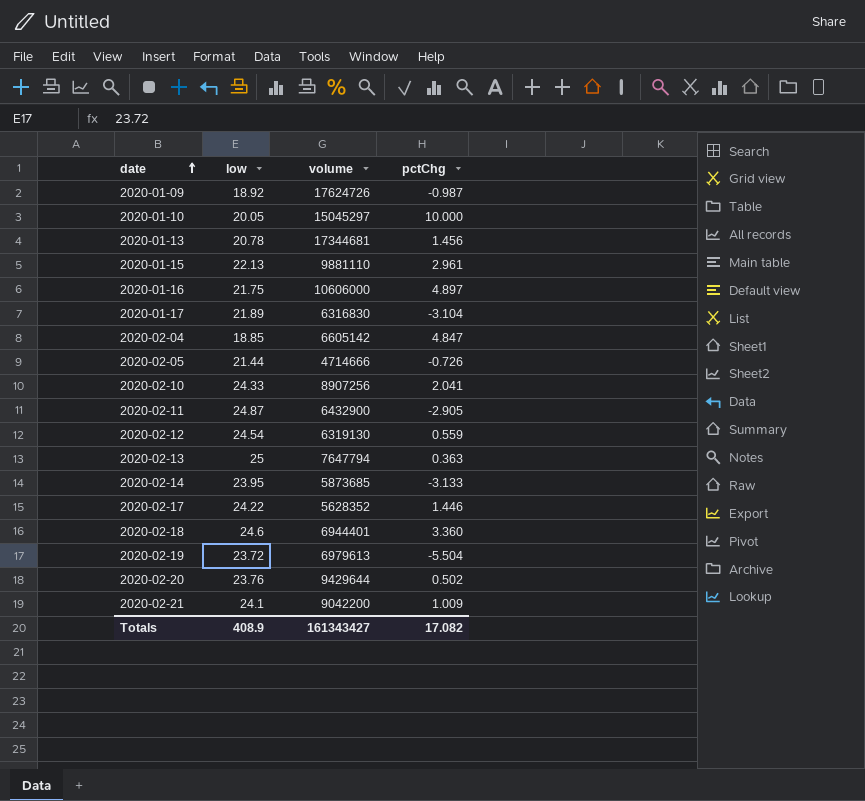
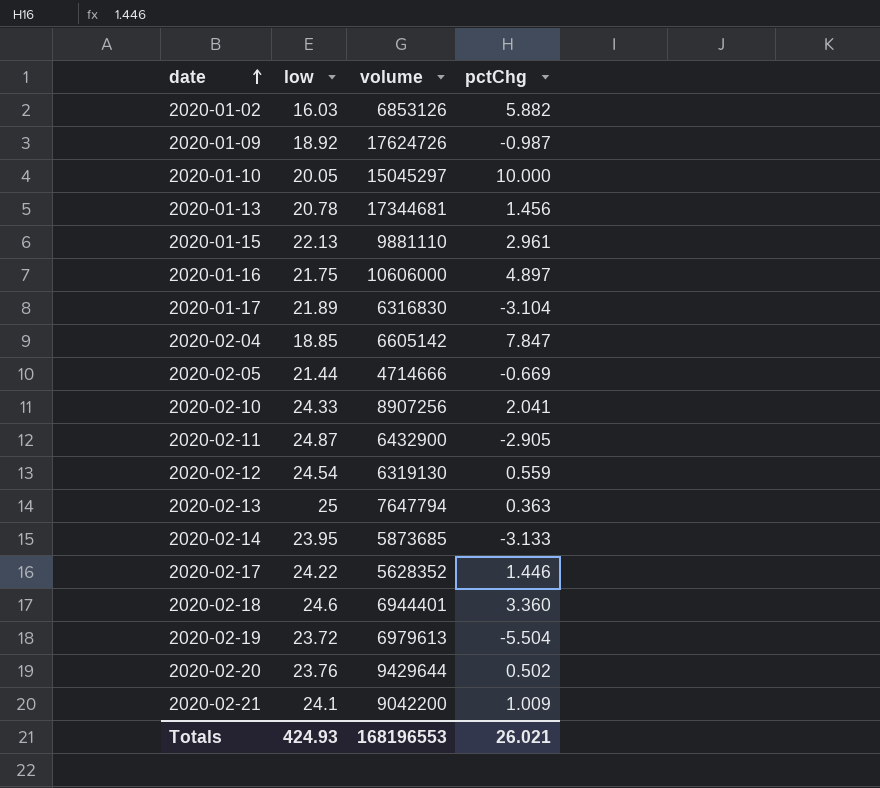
row 2020-01-02: none -> 16.03 | 6853126 | 5.882
2020-02-04 | pctChg: 4.847 -> 7.847
2020-02-05 | pctChg: -0.726 -> -0.669
Totals | low: 408.9 -> 424.93
Totals | volume: 161343427 -> 168196553
Totals | pctChg: 17.082 -> 26.021

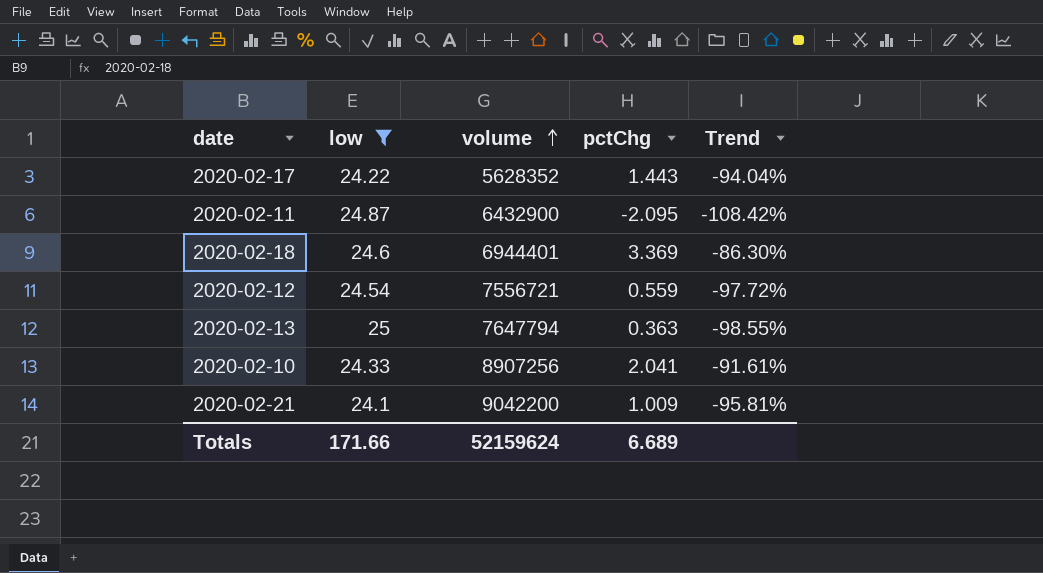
filter: none -> low >= 24.1
row order: date ascending -> volume ascending
column Trend | formula: none -> ([pctChg] - [low]) / [low]
2020-02-17 | pctChg: 1.446 -> 1.443
2020-02-11 | pctChg: -2.905 -> -2.095
2020-02-18 | pctChg: 3.360 -> 3.369
2020-02-12 | volume: 6319130 -> 7556721
Totals | low: 424.93 -> 171.66
Totals | volume: 168196553 -> 52159624
Totals | pctChg: 26.021 -> 6.689

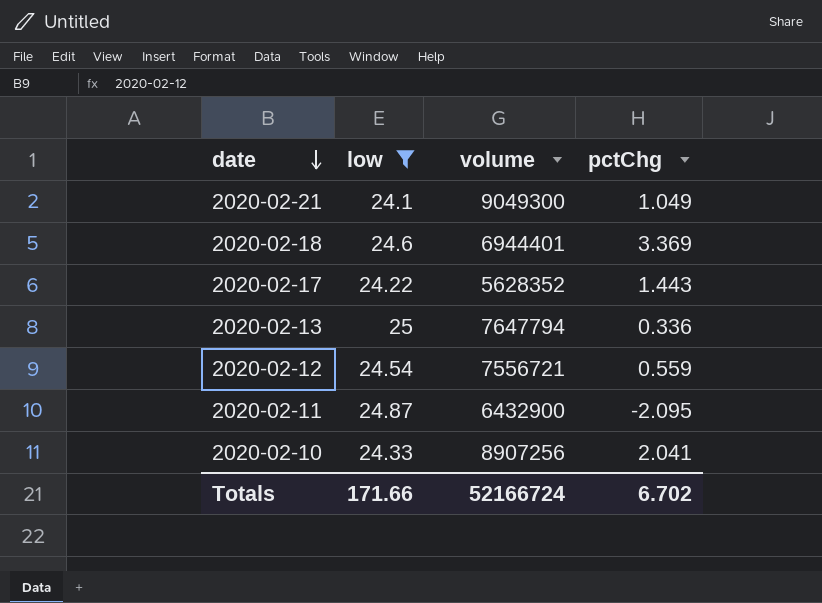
row order: volume ascending -> date descending
column Trend | formula: ([pctChg] - [low]) / [low] -> none
2020-02-21 | volume: 9042200 -> 9049300
2020-02-21 | pctChg: 1.009 -> 1.049
2020-02-13 | pctChg: 0.363 -> 0.336
Totals | volume: 52159624 -> 52166724
Totals | pctChg: 6.689 -> 6.702

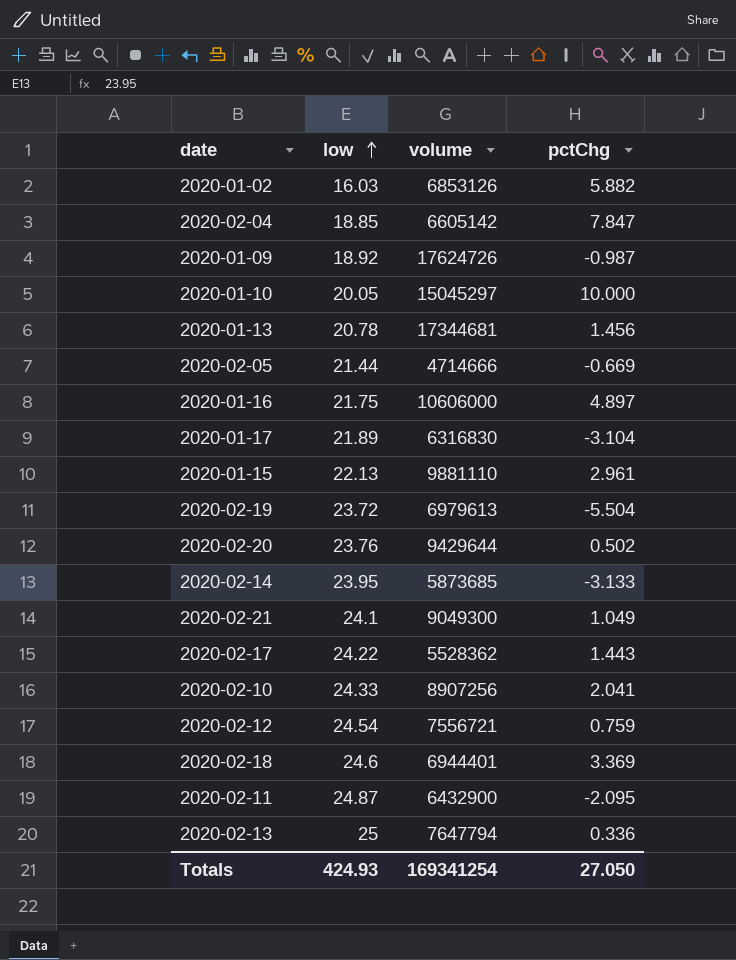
filter: low >= 24.1 -> none
row order: date descending -> low ascending
2020-02-17 | volume: 5628352 -> 5528362
2020-02-12 | pctChg: 0.559 -> 0.759
Totals | low: 171.66 -> 424.93
Totals | volume: 52166724 -> 169341254
Totals | pctChg: 6.702 -> 27.050

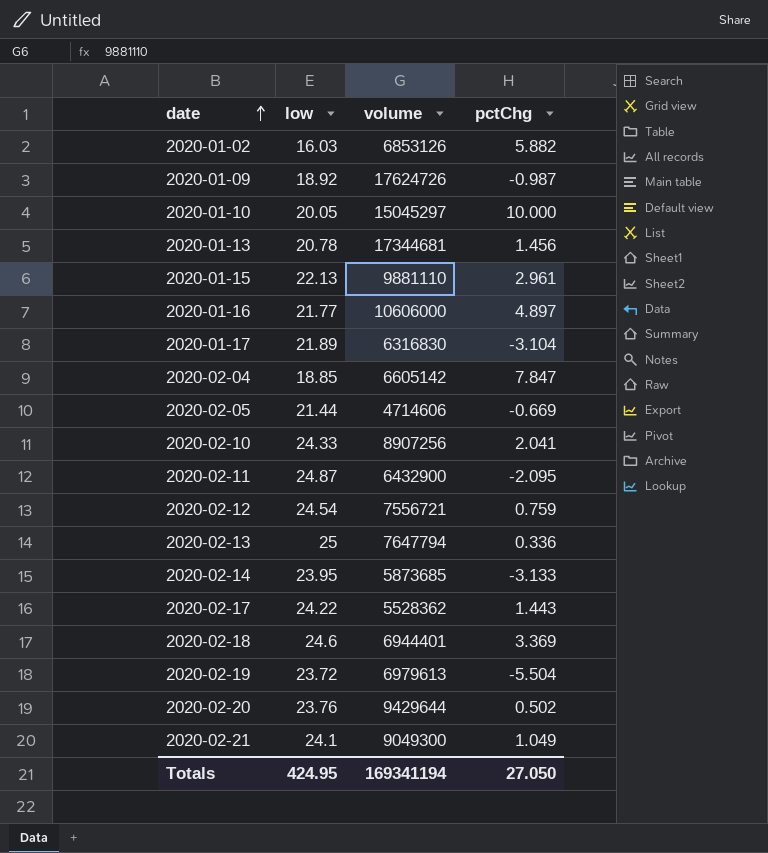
row order: low ascending -> date ascending
2020-01-16 | low: 21.75 -> 21.77
2020-02-05 | volume: 4714666 -> 4714606
Totals | low: 424.93 -> 424.95
Totals | volume: 169341254 -> 169341194

